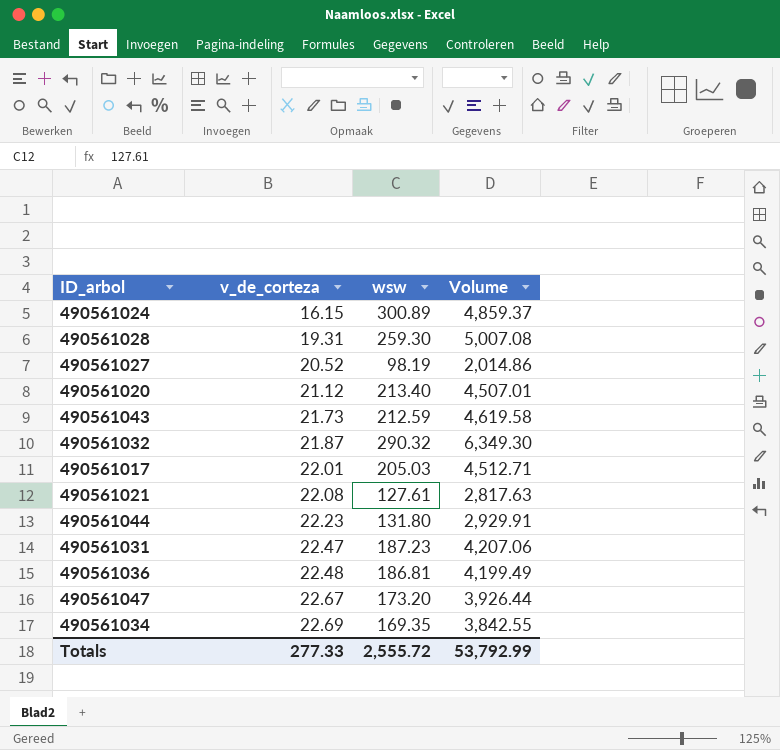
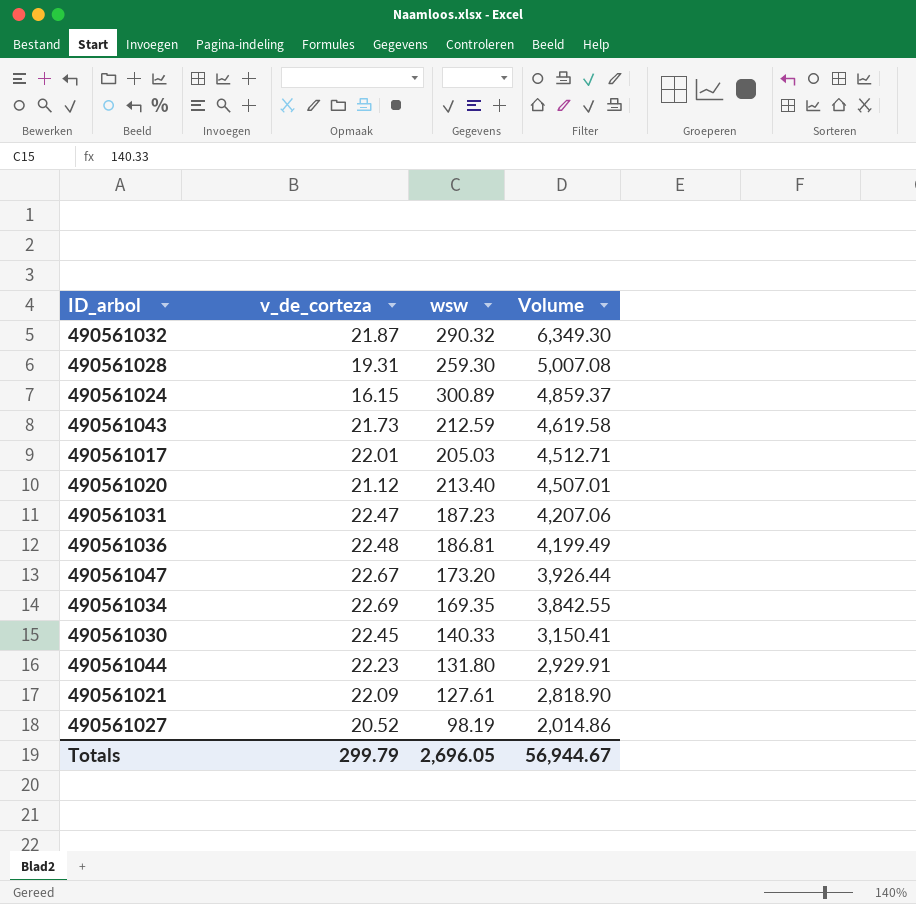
row order: v_de_corteza ascending -> Volume descending
row 490561030: none -> 22.45 | 140.33 | 3,150.41
490561021 | v_de_corteza: 22.08 -> 22.09
490561021 | Volume: 2,817.63 -> 2,818.90
Totals | v_de_corteza: 277.33 -> 299.79
Totals | wsw: 2,555.72 -> 2,696.05
Totals | Volume: 53,792.99 -> 56,944.67

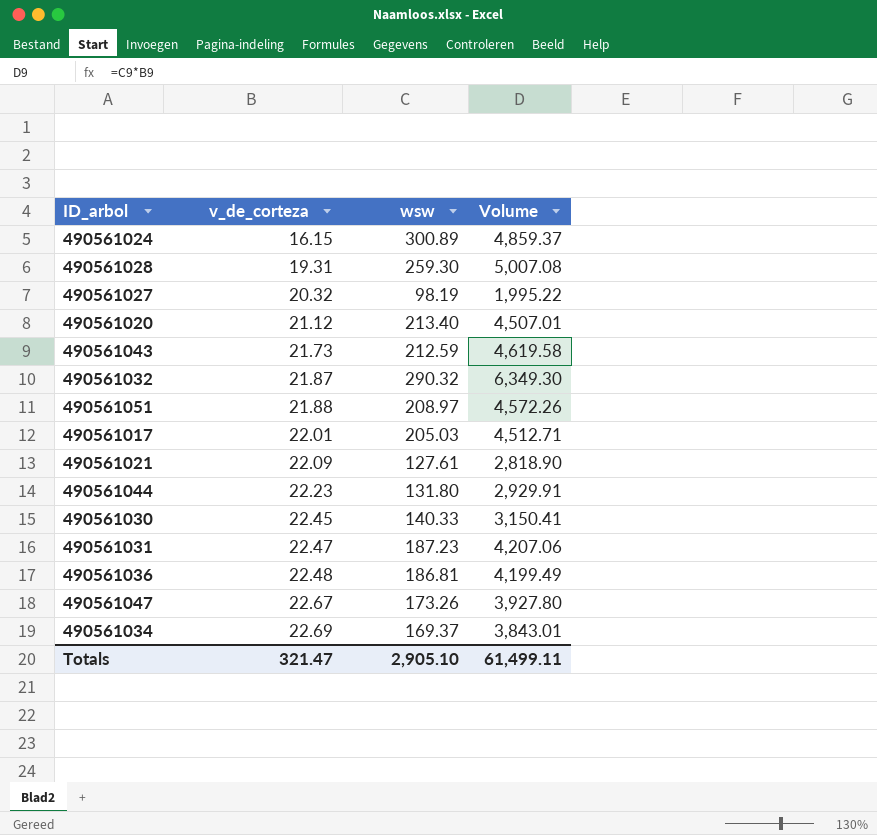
row order: Volume descending -> v_de_corteza ascending
490561027 | v_de_corteza: 20.52 -> 20.32
490561027 | Volume: 2,014.86 -> 1,995.22
row 490561051: none -> 21.88 | 208.97 | 4,572.26
490561047 | wsw: 173.20 -> 173.26
490561047 | Volume: 3,926.44 -> 3,927.80
490561034 | wsw: 169.35 -> 169.37
490561034 | Volume: 3,842.55 -> 3,843.01
Totals | v_de_corteza: 299.79 -> 321.47
Totals | wsw: 2,696.05 -> 2,905.10
Totals | Volume: 56,944.67 -> 61,499.11

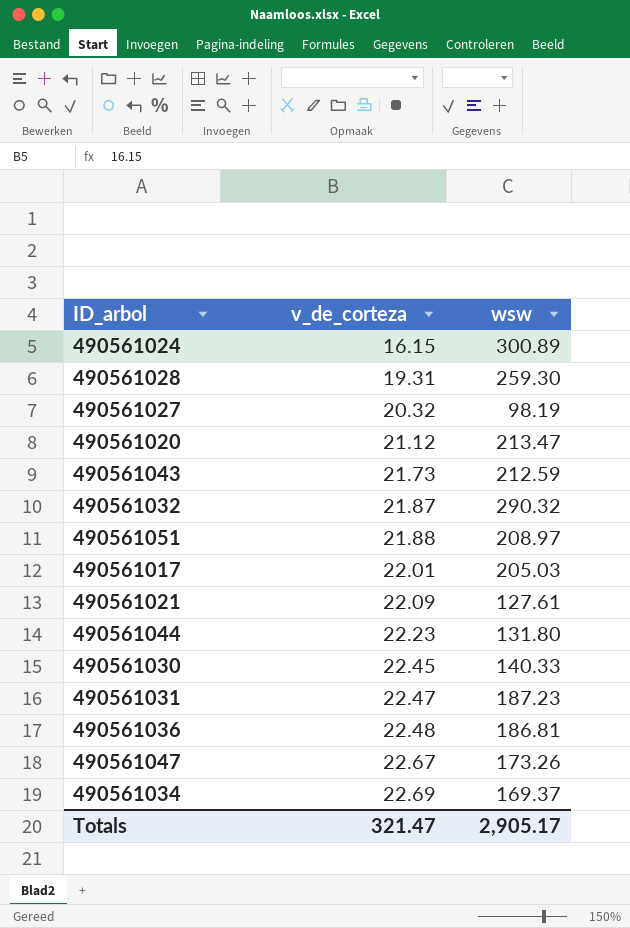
column Volume | formula: [v_de_corteza] * [wsw] -> none
490561020 | wsw: 213.40 -> 213.47
Totals | wsw: 2,905.10 -> 2,905.17

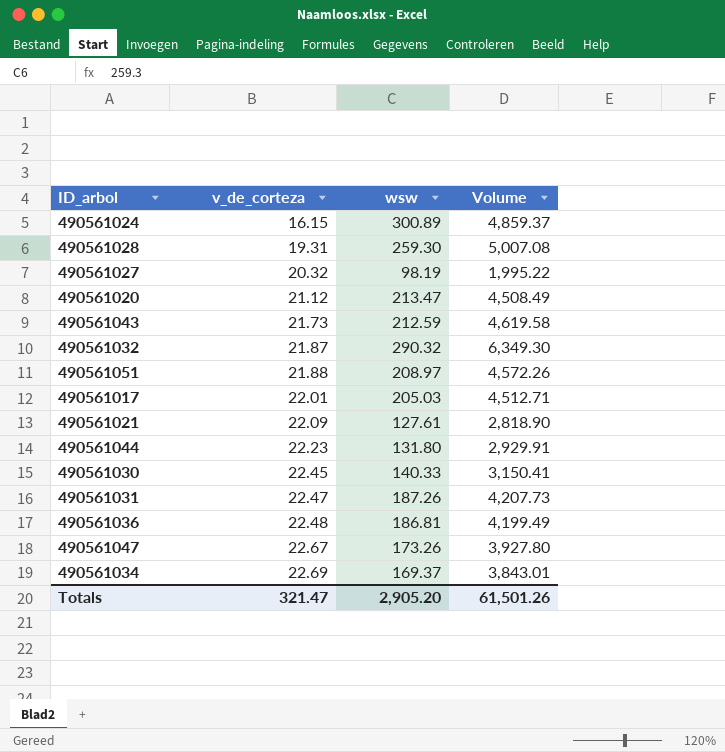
column Volume | formula: none -> [v_de_corteza] * [wsw]
490561031 | wsw: 187.23 -> 187.26
Totals | wsw: 2,905.17 -> 2,905.20

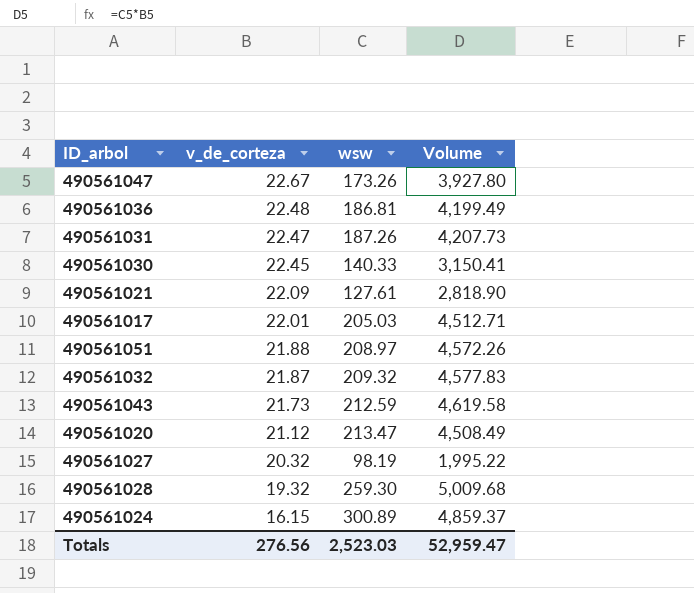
row order: v_de_corteza ascending -> v_de_corteza descending
row 490561044: 22.23 | 131.80 | 2,929.91 -> none
row 490561034: 22.69 | 169.37 | 3,843.01 -> none
490561032 | wsw: 290.32 -> 209.32
490561032 | Volume: 6,349.30 -> 4,577.83
490561028 | v_de_corteza: 19.31 -> 19.32
490561028 | Volume: 5,007.08 -> 5,009.68
Totals | v_de_corteza: 321.47 -> 276.56
Totals | wsw: 2,905.20 -> 2,523.03
Totals | Volume: 61,501.26 -> 52,959.47

